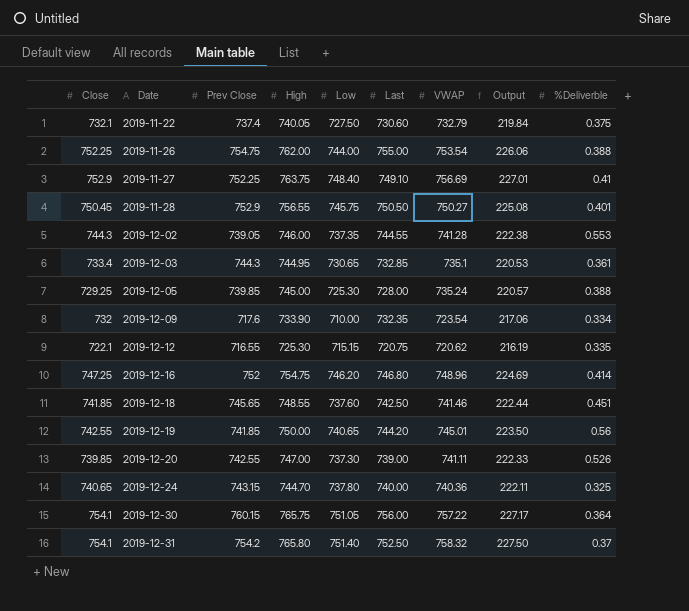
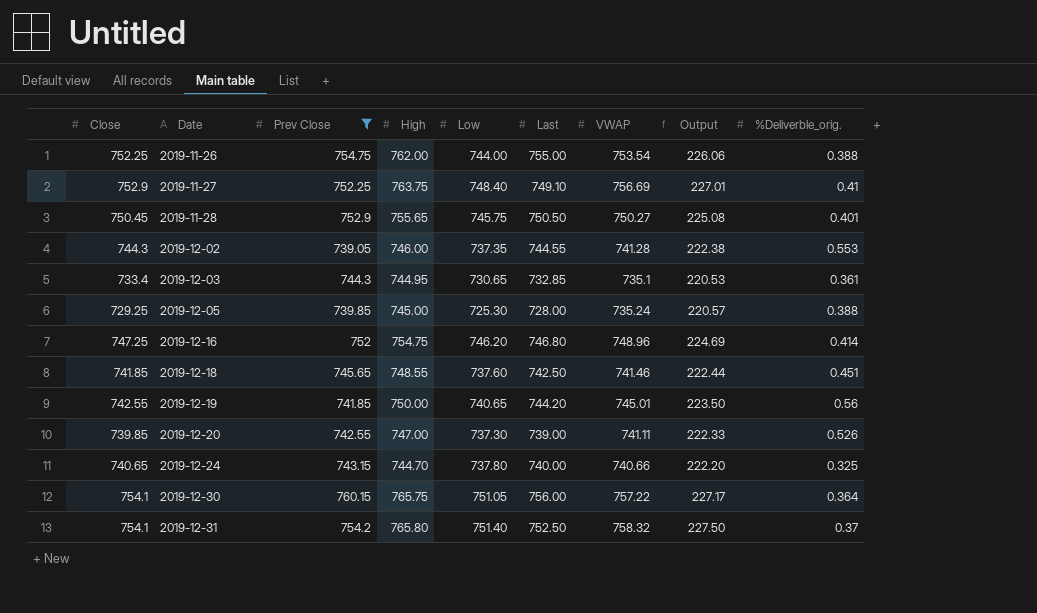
filter: none -> Prev Close >= 739.05
column name: %Deliverble -> %Deliverble_orig.
2019-11-28 | High: 756.55 -> 755.65
2019-12-24 | VWAP: 740.36 -> 740.66
2019-12-24 | Output: 222.11 -> 222.20

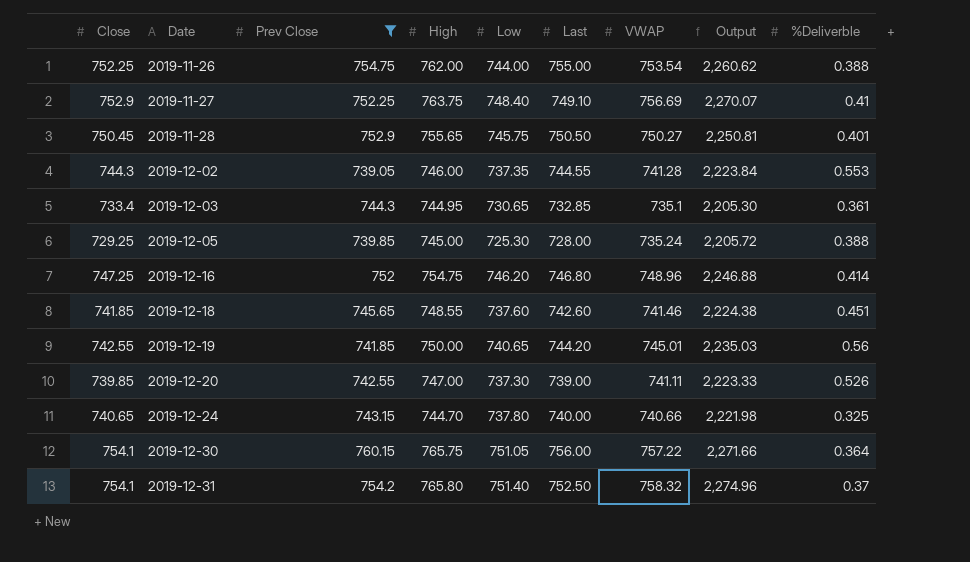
column Output | formula: [VWAP] * 0.3 -> [VWAP] * 3
column name: %Deliverble_orig. -> %Deliverble
2019-12-18 | Last: 742.50 -> 742.60

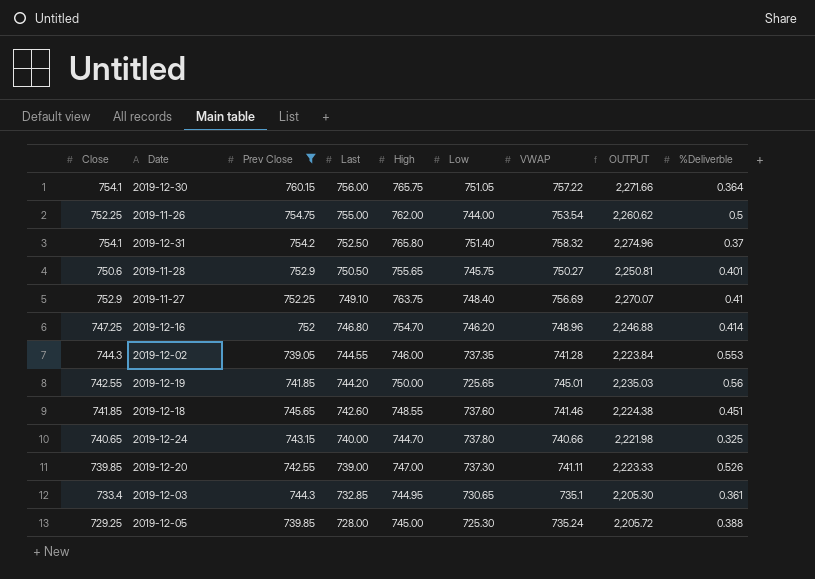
row order: Date ascending -> Last descending
column Last | position: 6 -> 4
column name: Output -> OUTPUT
2019-11-26 | %Deliverble: 0.388 -> 0.5
2019-11-28 | Close: 750.45 -> 750.6
2019-12-16 | High: 754.75 -> 754.70
2019-12-19 | Low: 740.65 -> 725.65

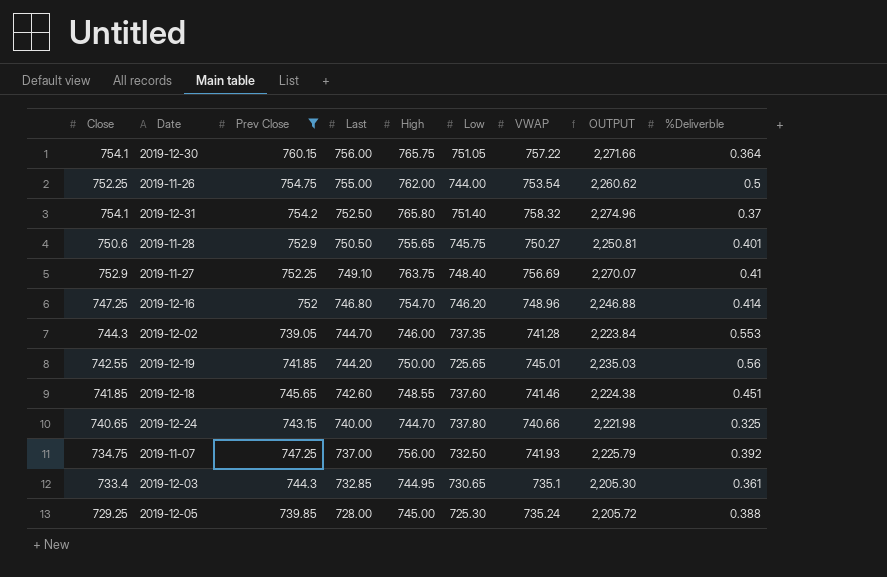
row 2019-12-20: 739.85 | 742.55 | 739.00 | 747.00 | 737.30 | 741.11 | 2,223.33 | 0.526 -> none
2019-12-02 | Last: 744.55 -> 744.70
row 2019-11-07: none -> 734.75 | 747.25 | 737.00 | 756.00 | 732.50 | 741.93 | 2,225.79 | 0.392

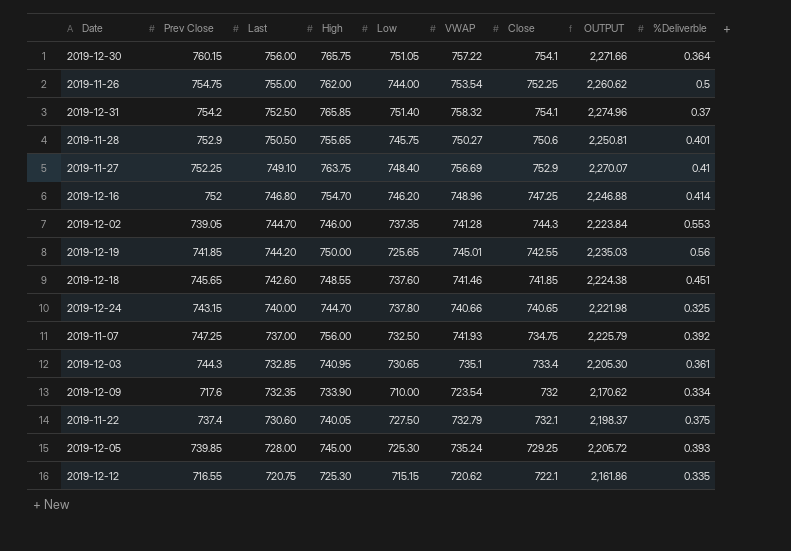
filter: Prev Close >= 739.05 -> none
column Close | position: 1 -> 7
2019-12-31 | High: 765.80 -> 765.85
2019-12-03 | High: 744.95 -> 740.95
2019-12-05 | %Deliverble: 0.388 -> 0.393

